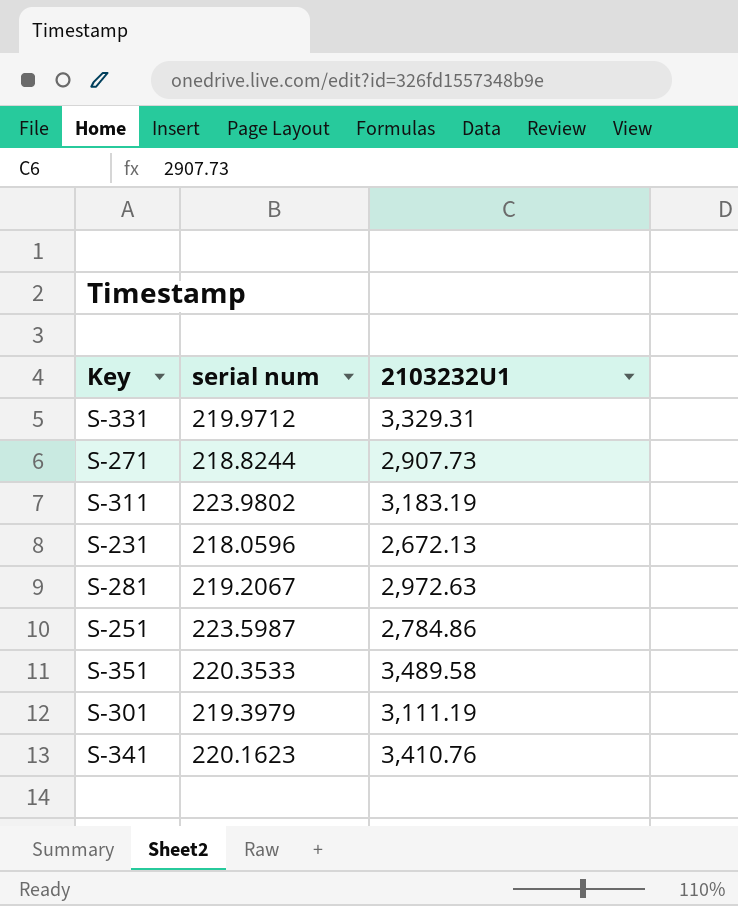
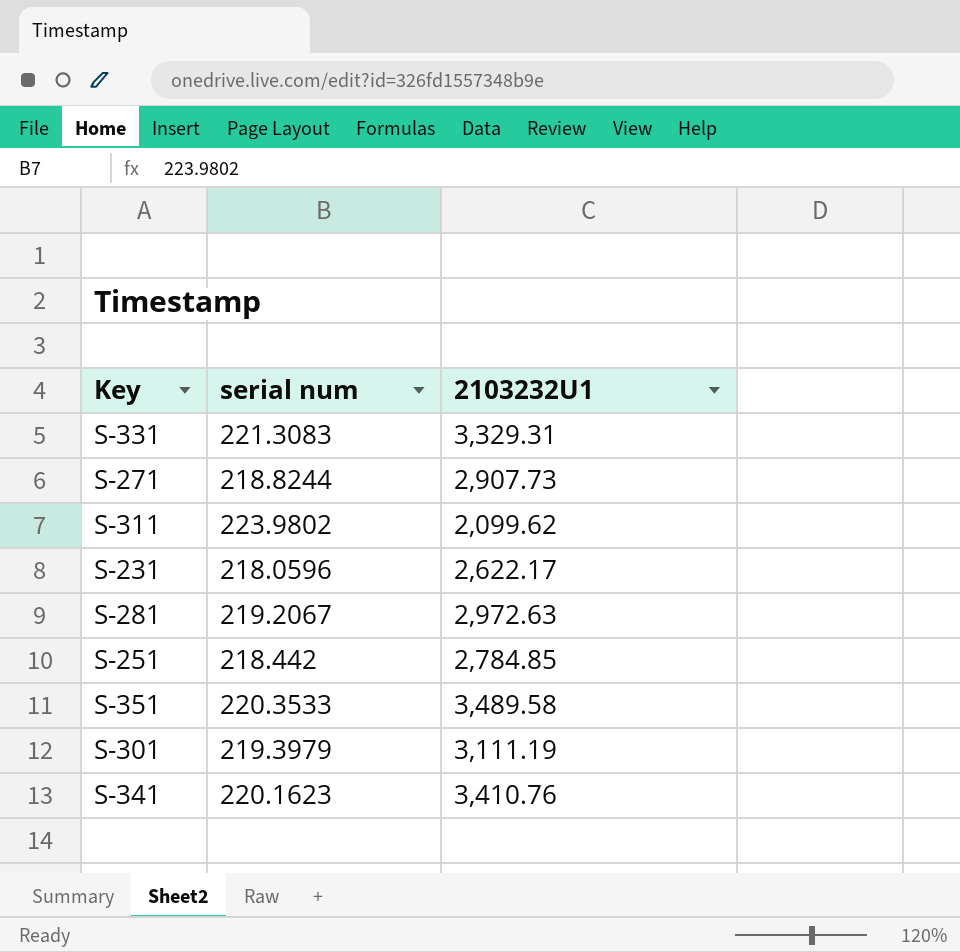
S-331 | serial num: 219.9712 -> 221.3083
S-311 | 2103232U1: 3,183.19 -> 2,099.62
S-231 | 2103232U1: 2,672.13 -> 2,622.17
S-251 | serial num: 223.5987 -> 218.442
S-251 | 2103232U1: 2,784.86 -> 2,784.85

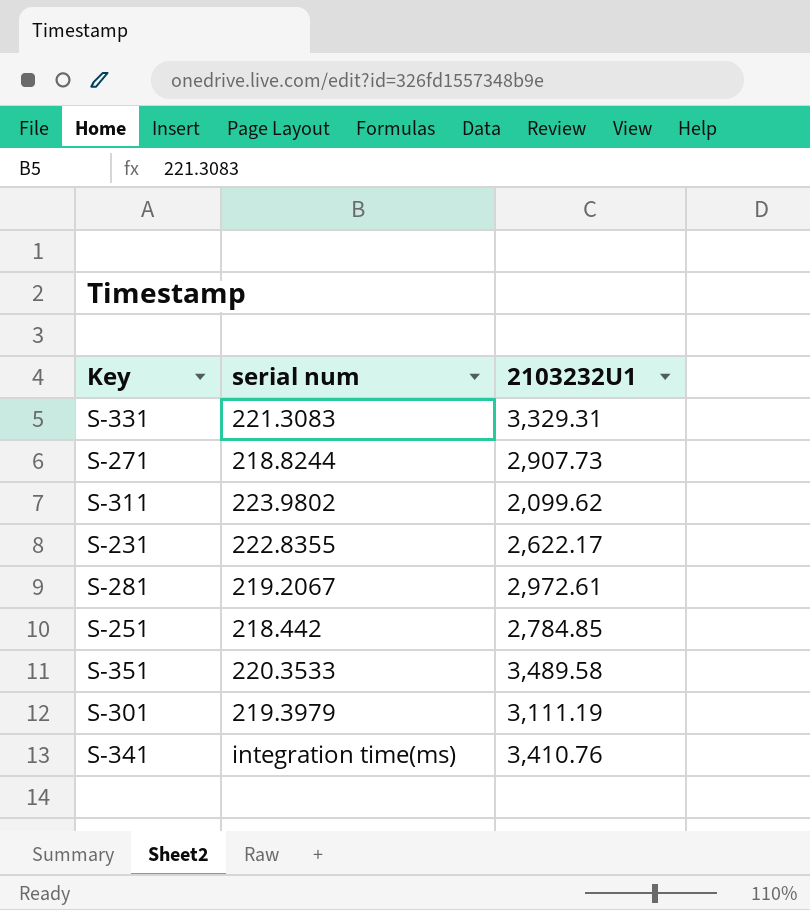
S-231 | serial num: 218.0596 -> 222.8355
S-281 | 2103232U1: 2,972.63 -> 2,972.61
S-341 | serial num: 220.1623 -> integration time(ms)

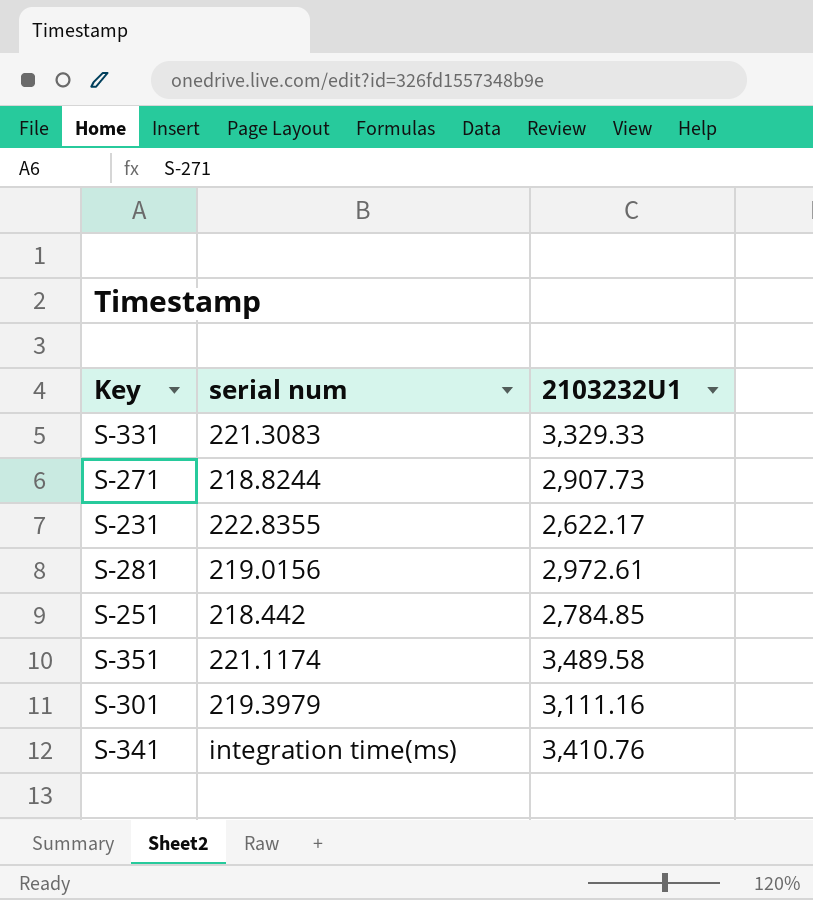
row S-311: 223.9802 | 2,099.62 -> none
S-331 | 2103232U1: 3,329.31 -> 3,329.33
S-281 | serial num: 219.2067 -> 219.0156
S-351 | serial num: 220.3533 -> 221.1174
S-301 | 2103232U1: 3,111.19 -> 3,111.16

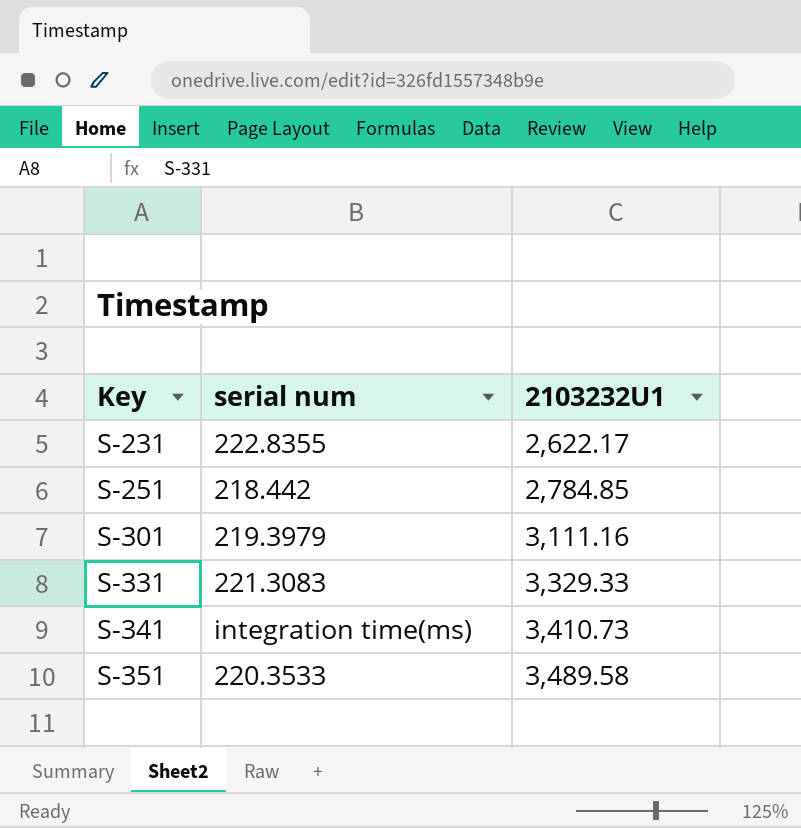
row order: none -> Key ascending
row S-271: 218.8244 | 2,907.73 -> none
row S-281: 219.0156 | 2,972.61 -> none
S-341 | 2103232U1: 3,410.76 -> 3,410.73
S-351 | serial num: 221.1174 -> 220.3533

